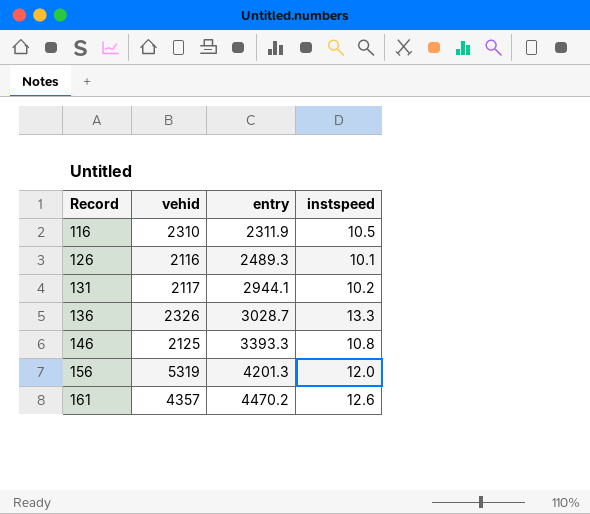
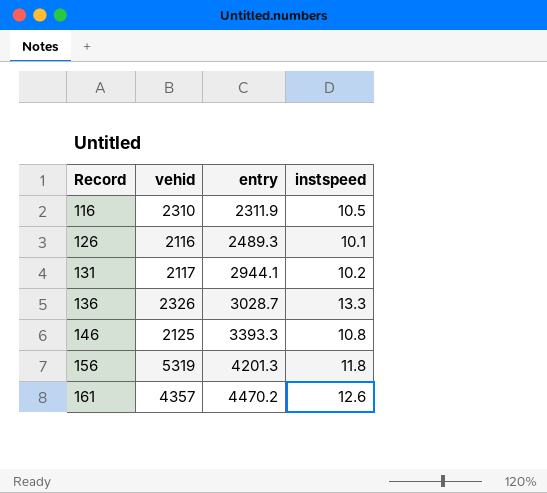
156 | instspeed: 12.0 -> 11.8

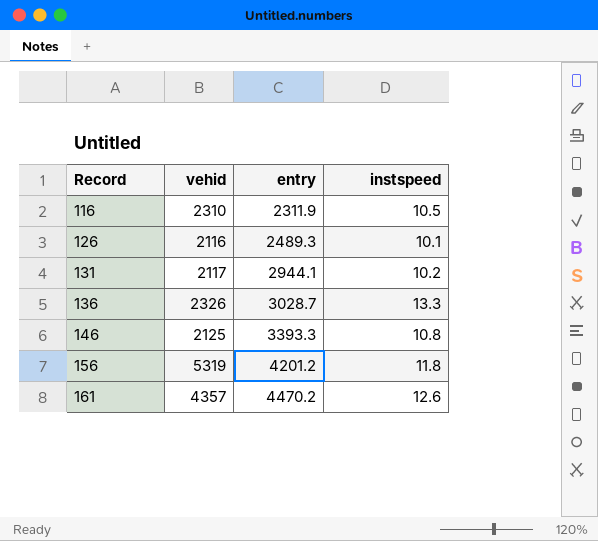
156 | entry: 4201.3 -> 4201.2

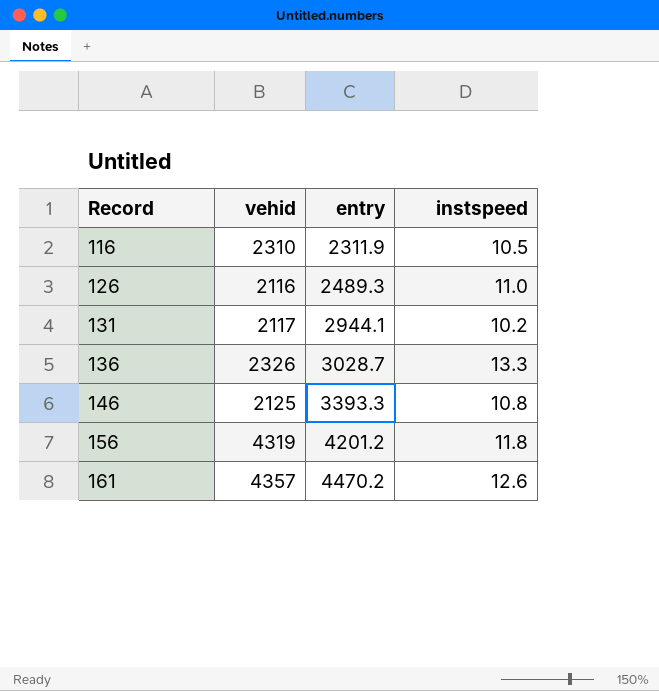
126 | instspeed: 10.1 -> 11.0
156 | vehid: 5319 -> 4319

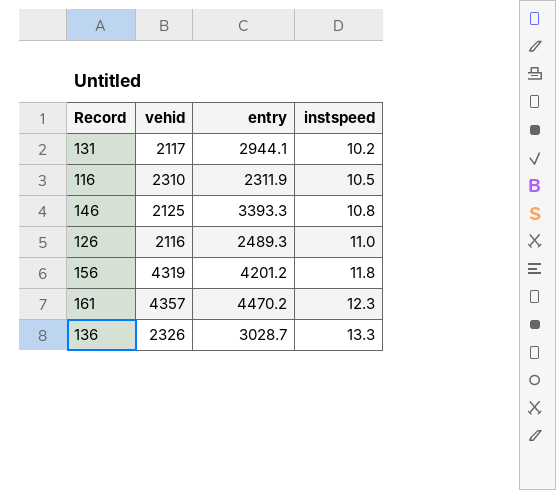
row order: Record ascending -> instspeed ascending
161 | instspeed: 12.6 -> 12.3

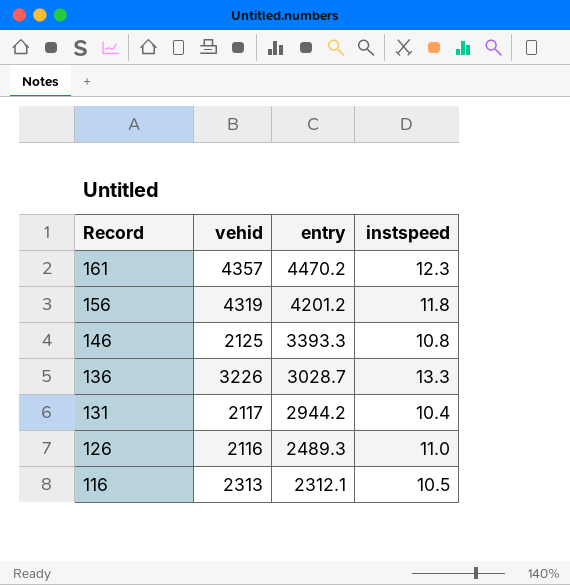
row order: instspeed ascending -> Record descending
136 | vehid: 2326 -> 3226
131 | entry: 2944.1 -> 2944.2
131 | instspeed: 10.2 -> 10.4
116 | vehid: 2310 -> 2313
116 | entry: 2311.9 -> 2312.1

